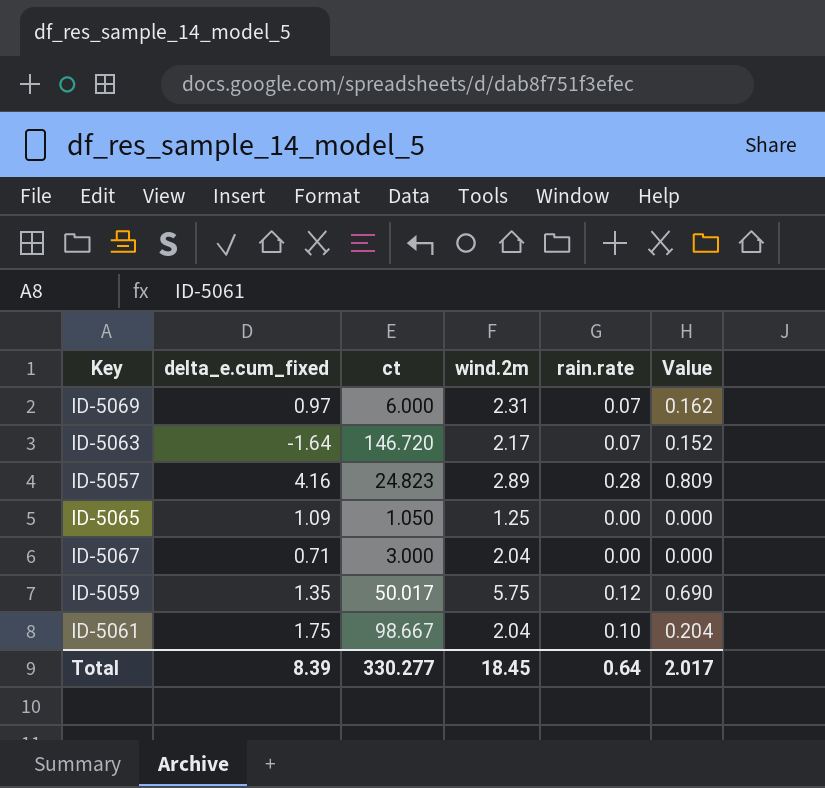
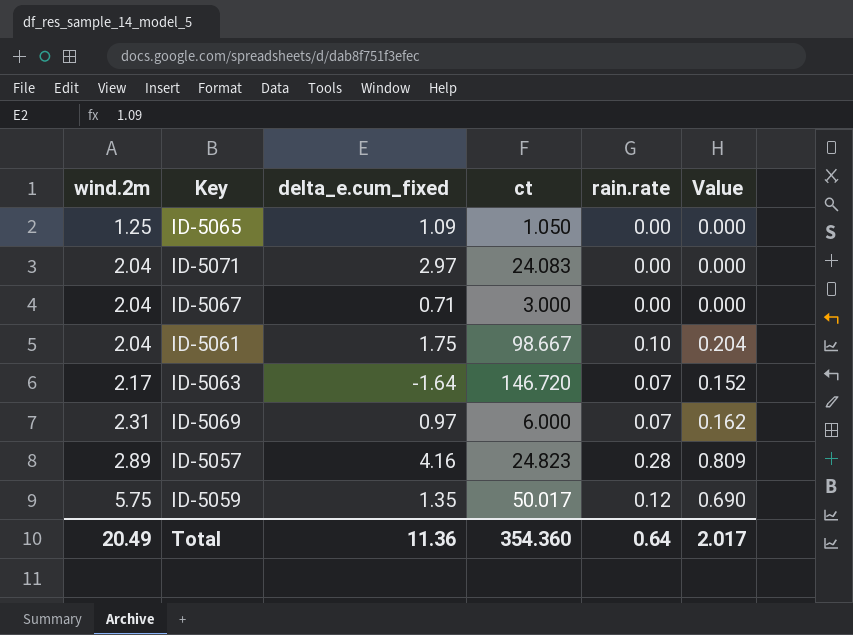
row order: none -> wind.2m ascending
column wind.2m | position: 4 -> 1
row ID-5071: none -> 2.04 | 2.97 | 24.083 | 0.00 | 0.000
Total | wind.2m: 18.45 -> 20.49
Total | delta_e.cum_fixed: 8.39 -> 11.36
Total | ct: 330.277 -> 354.360

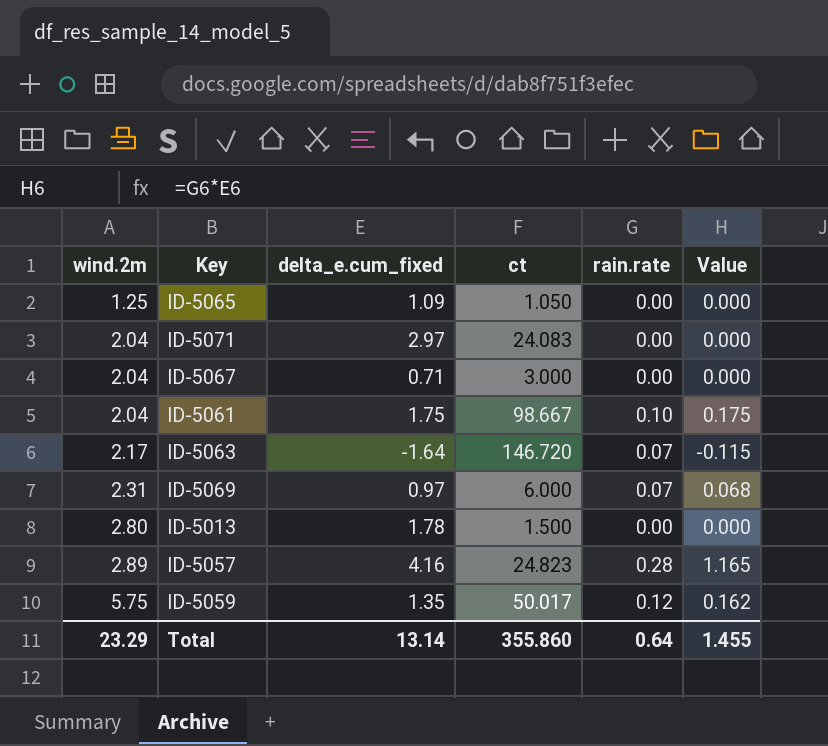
column Value | formula: [wind.2m] * [rain.rate] -> [delta_e.cum_fixed] * [rain.rate]
row ID-5013: none -> 2.80 | 1.78 | 1.500 | 0.00 | 0.000
Total | wind.2m: 20.49 -> 23.29
Total | delta_e.cum_fixed: 11.36 -> 13.14
Total | ct: 354.360 -> 355.860
Total | Value: 2.017 -> 1.455

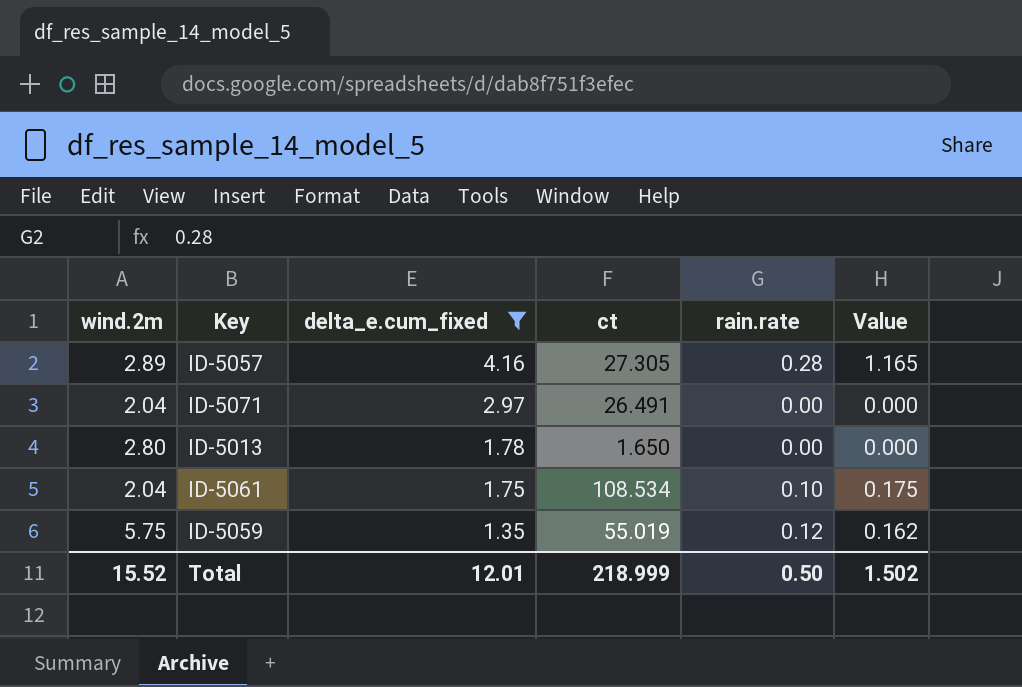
filter: none -> delta_e.cum_fixed >= 1.35
row order: wind.2m ascending -> delta_e.cum_fixed descending
ID-5057 | ct: 24.823 -> 27.305
ID-5071 | ct: 24.083 -> 26.491
ID-5013 | ct: 1.500 -> 1.650
ID-5061 | ct: 98.667 -> 108.534
ID-5059 | ct: 50.017 -> 55.019
Total | wind.2m: 23.29 -> 15.52
Total | delta_e.cum_fixed: 13.14 -> 12.01
Total | ct: 355.860 -> 218.999
Total | rain.rate: 0.64 -> 0.50
Total | Value: 1.455 -> 1.502

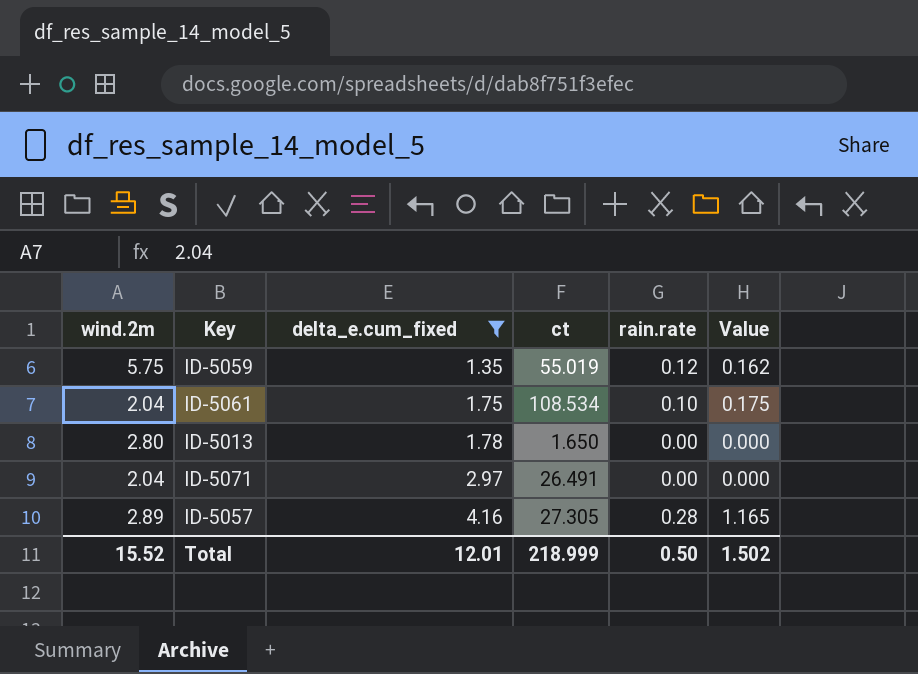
row order: delta_e.cum_fixed descending -> delta_e.cum_fixed ascending

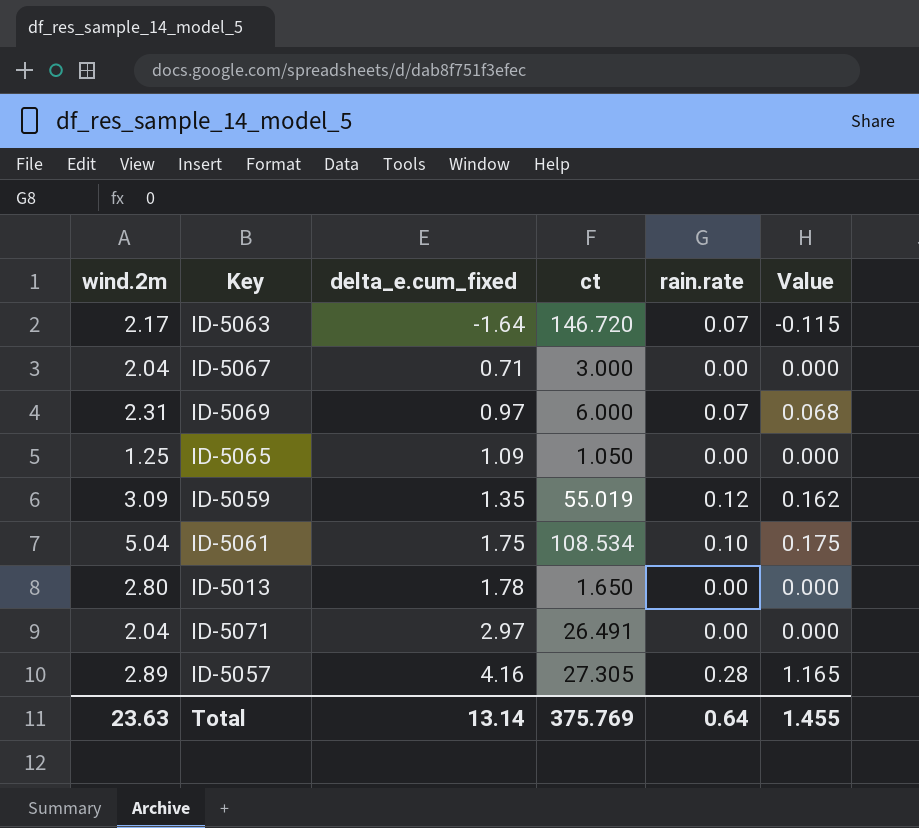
filter: delta_e.cum_fixed >= 1.35 -> none
ID-5059 | wind.2m: 5.75 -> 3.09
ID-5061 | wind.2m: 2.04 -> 5.04
Total | wind.2m: 15.52 -> 23.63
Total | delta_e.cum_fixed: 12.01 -> 13.14
Total | ct: 218.999 -> 375.769
Total | rain.rate: 0.50 -> 0.64
Total | Value: 1.502 -> 1.455

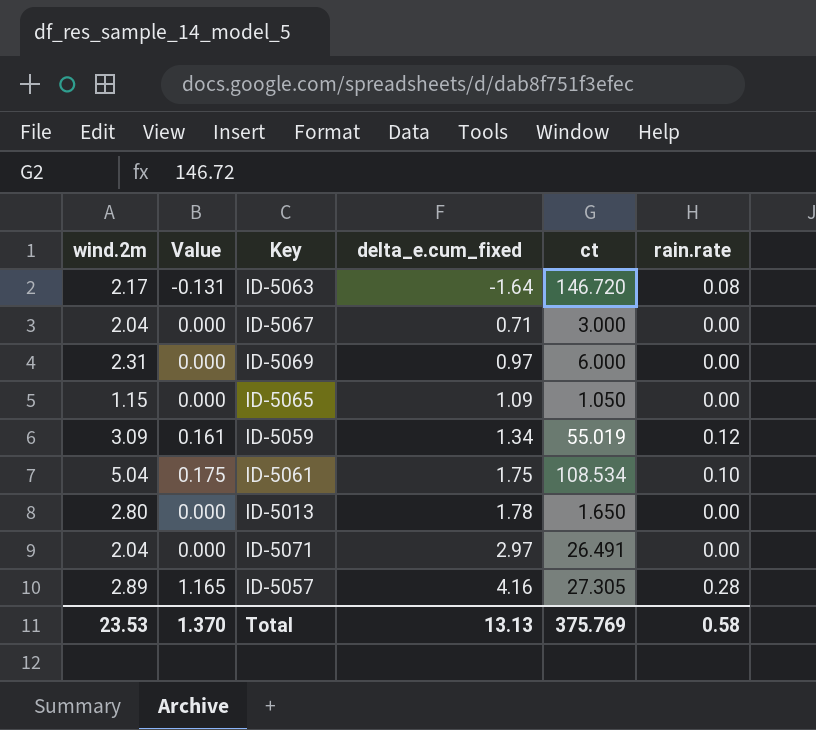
column Value | position: 6 -> 2
ID-5063 | Value: -0.115 -> -0.131
ID-5063 | rain.rate: 0.07 -> 0.08
ID-5069 | Value: 0.068 -> 0.000
ID-5069 | rain.rate: 0.07 -> 0.00
ID-5065 | wind.2m: 1.25 -> 1.15
ID-5059 | Value: 0.162 -> 0.161
ID-5059 | delta_e.cum_fixed: 1.35 -> 1.34
Total | wind.2m: 23.63 -> 23.53
Total | Value: 1.455 -> 1.370
Total | delta_e.cum_fixed: 13.14 -> 13.13
Total | rain.rate: 0.64 -> 0.58

